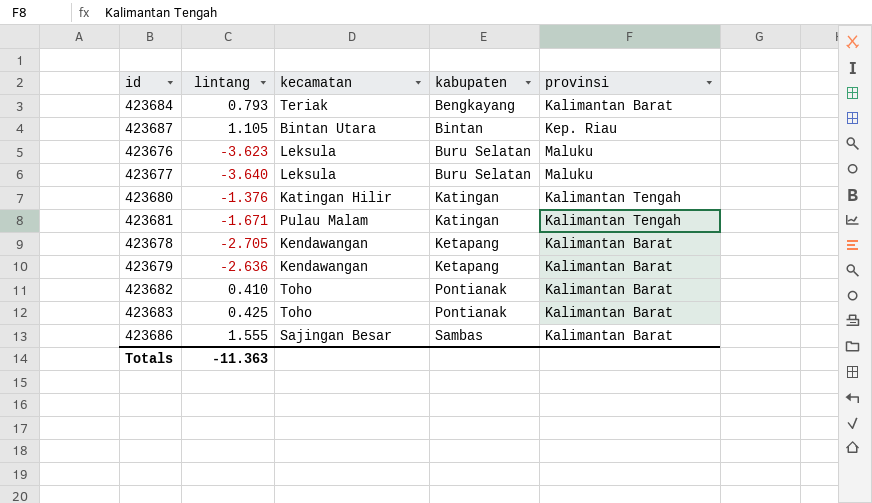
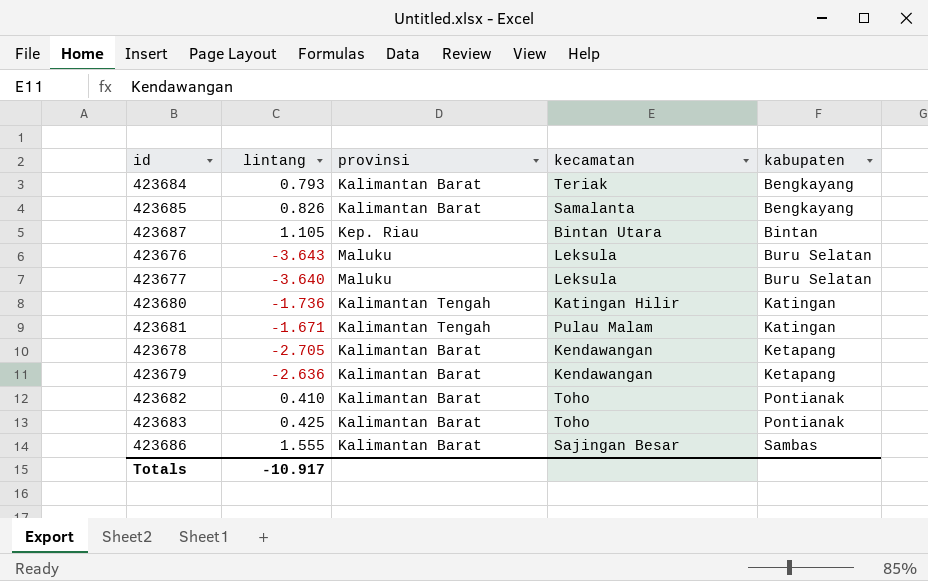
column provinsi | position: 5 -> 3
row 423685: none -> 0.826 | Kalimantan Barat | Samalanta | Bengkayang
423676 | lintang: -3.623 -> -3.643
423680 | lintang: -1.376 -> -1.736
Totals | lintang: -11.363 -> -10.917

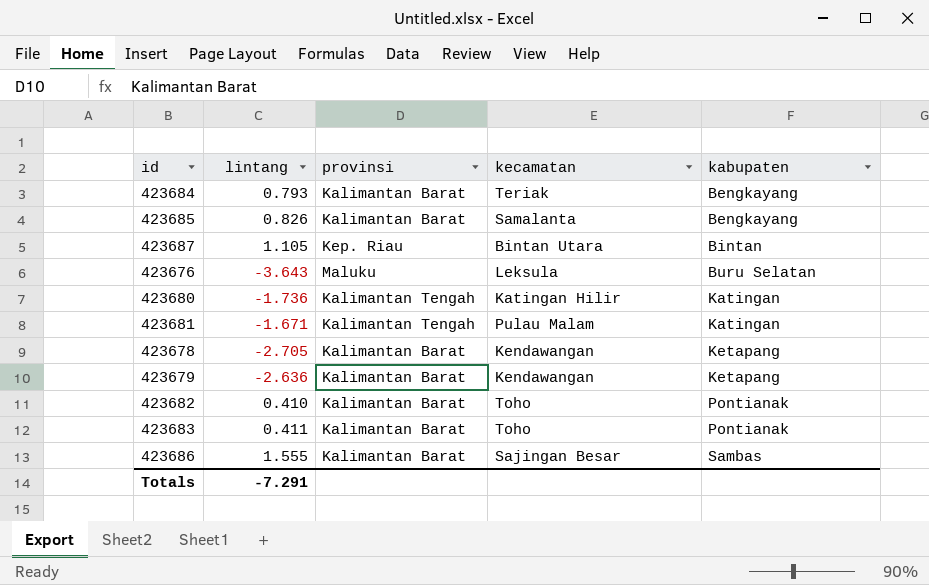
row 423677: -3.640 | Maluku | Leksula | Buru Selatan -> none
423683 | lintang: 0.425 -> 0.411
Totals | lintang: -10.917 -> -7.291

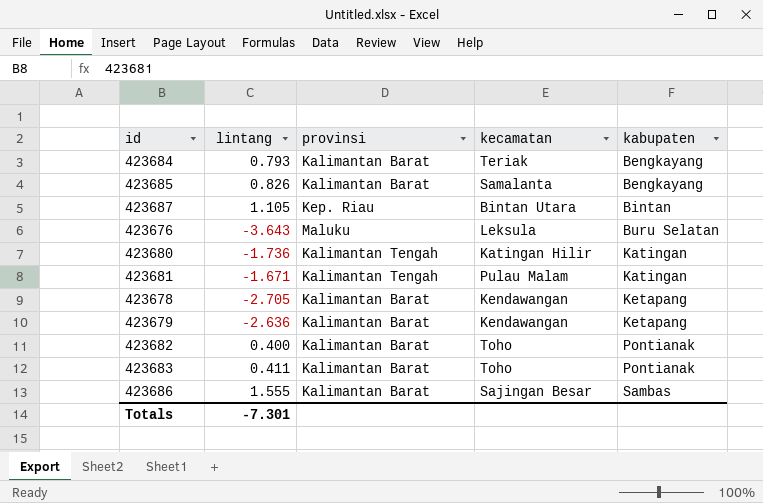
423682 | lintang: 0.410 -> 0.400
Totals | lintang: -7.291 -> -7.301

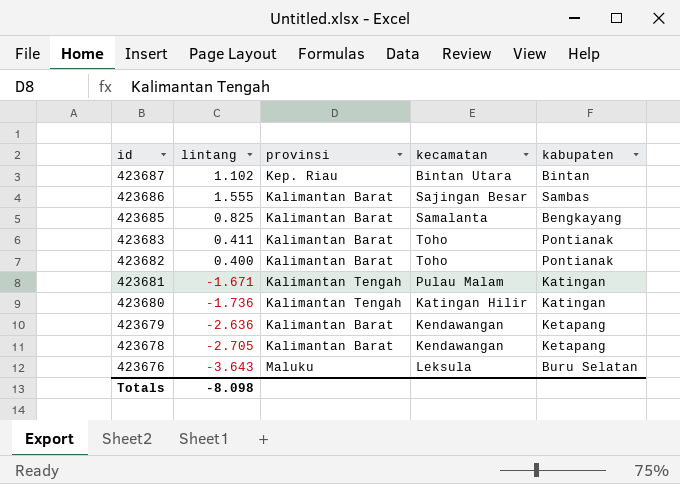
row order: kabupaten ascending -> id descending
row 423684: 0.793 | Kalimantan Barat | Teriak | Bengkayang -> none
423687 | lintang: 1.105 -> 1.102
423685 | lintang: 0.826 -> 0.825
Totals | lintang: -7.301 -> -8.098

